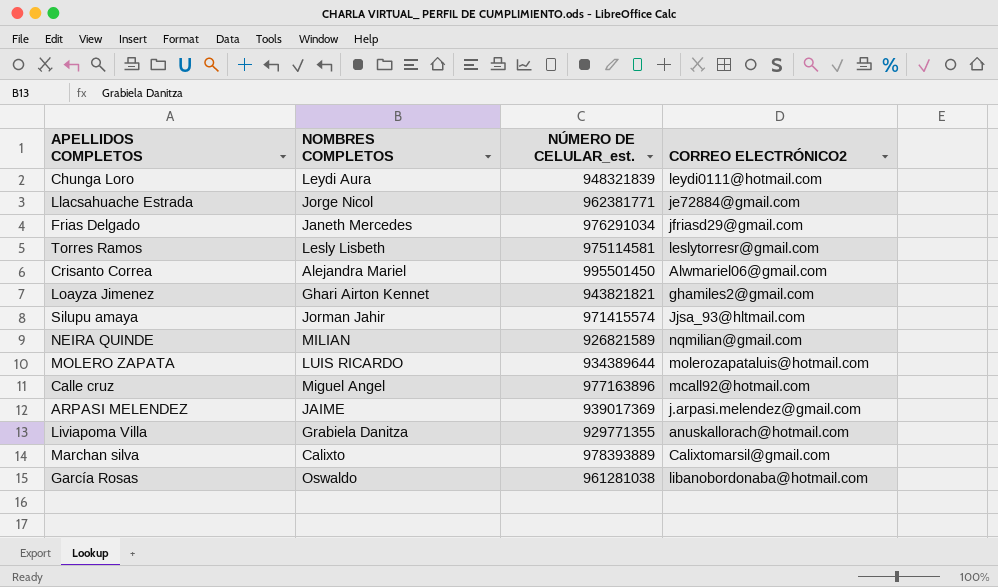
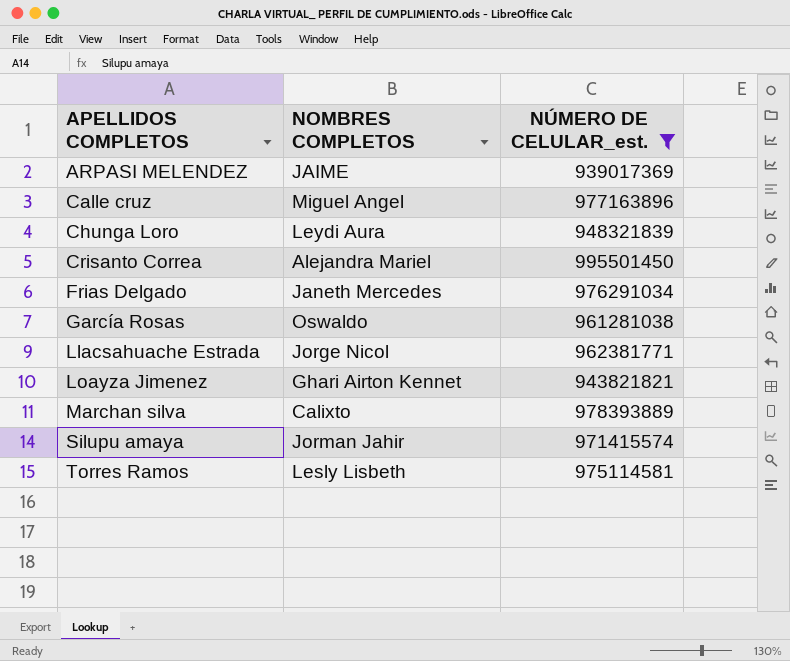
filter: none -> NÚMERO DE CELULAR_est. >= 939017369
row order: none -> APELLIDOS COMPLETOS ascending
column CORREO ELECTRÓNICO2 | position: 4 -> none

